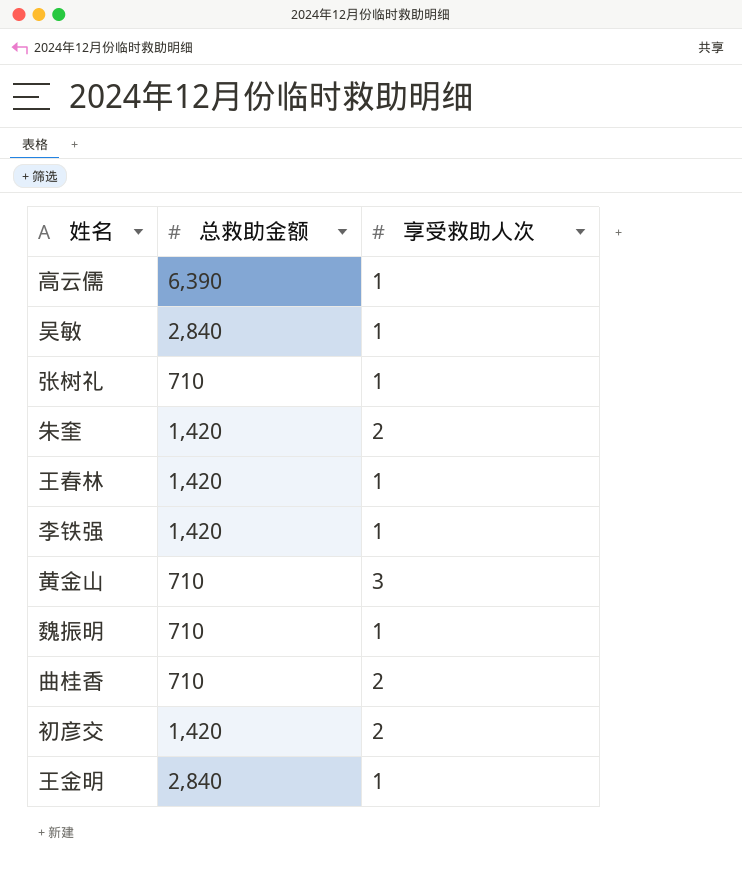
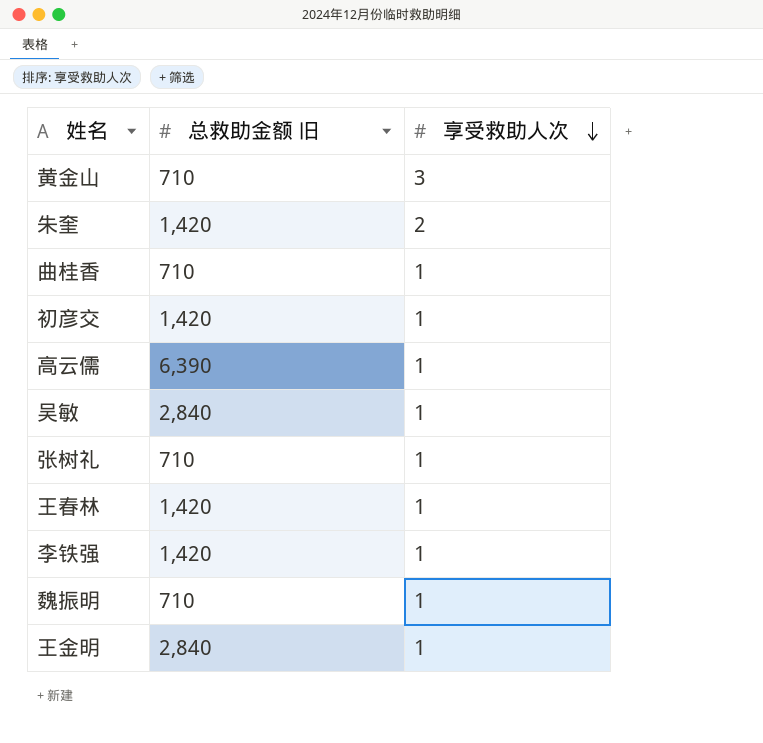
row order: none -> 享受救助人次 descending
column name: 总救助金额 -> 总救助金额 旧
曲桂香 | 享受救助人次: 2 -> 1
初彦交 | 享受救助人次: 2 -> 1

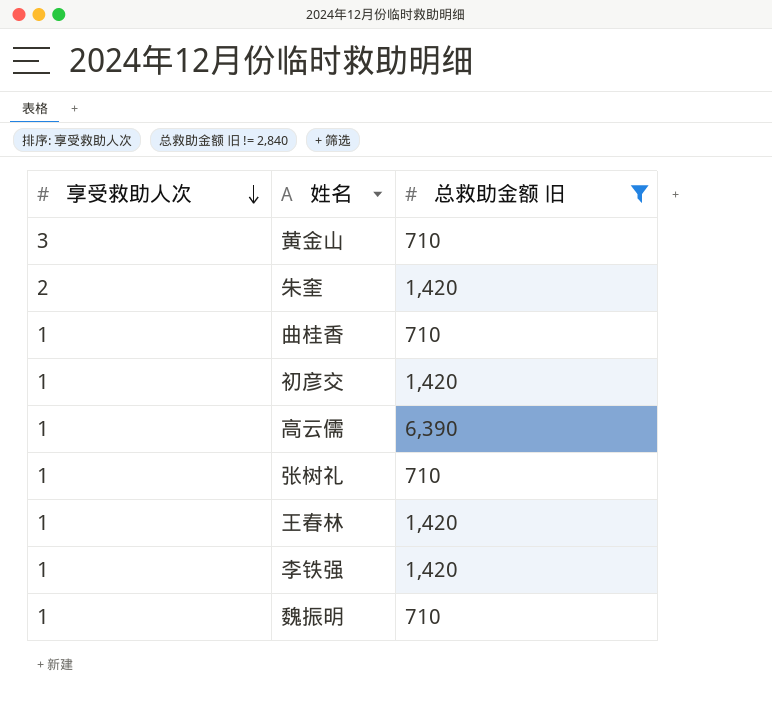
filter: none -> 总救助金额 旧 != 2,840
column 享受救助人次 | position: 3 -> 1

